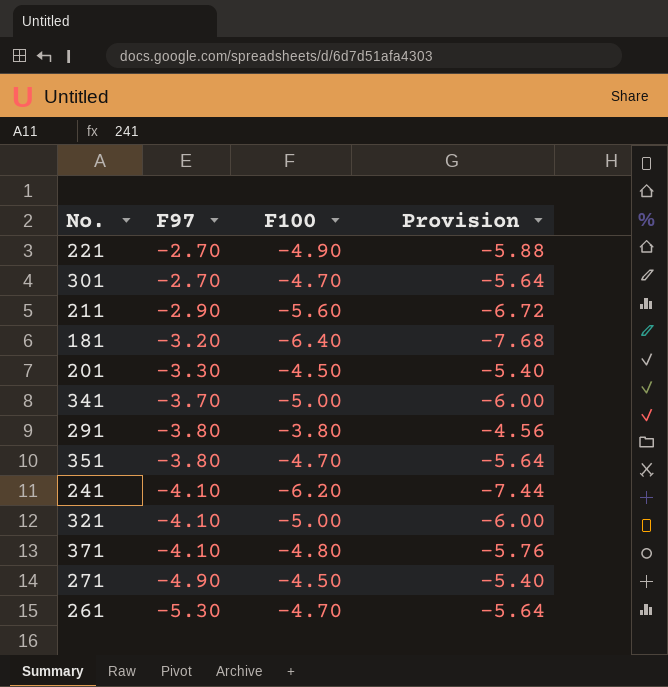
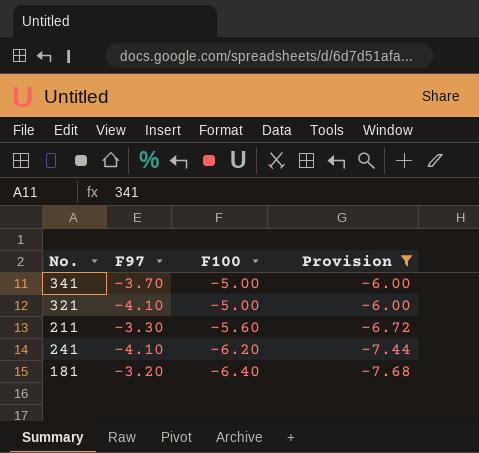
filter: none -> Provision <= -6.00
row order: F97 descending -> F100 descending
211 | F97: -2.90 -> -3.30

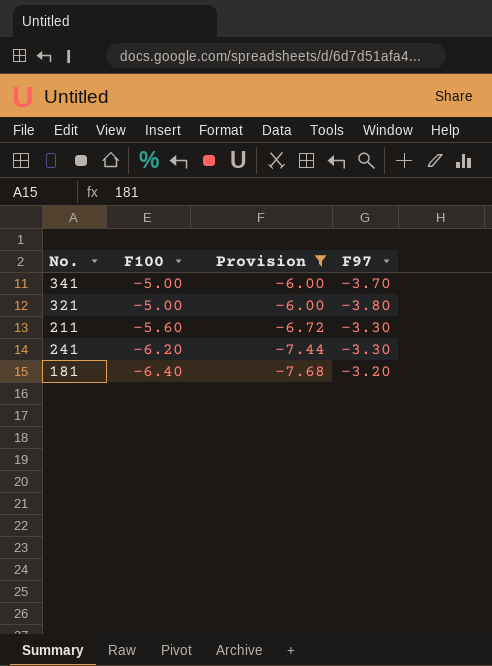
column F97 | position: 2 -> 4
321 | F97: -4.10 -> -3.80
241 | F97: -4.10 -> -3.30

